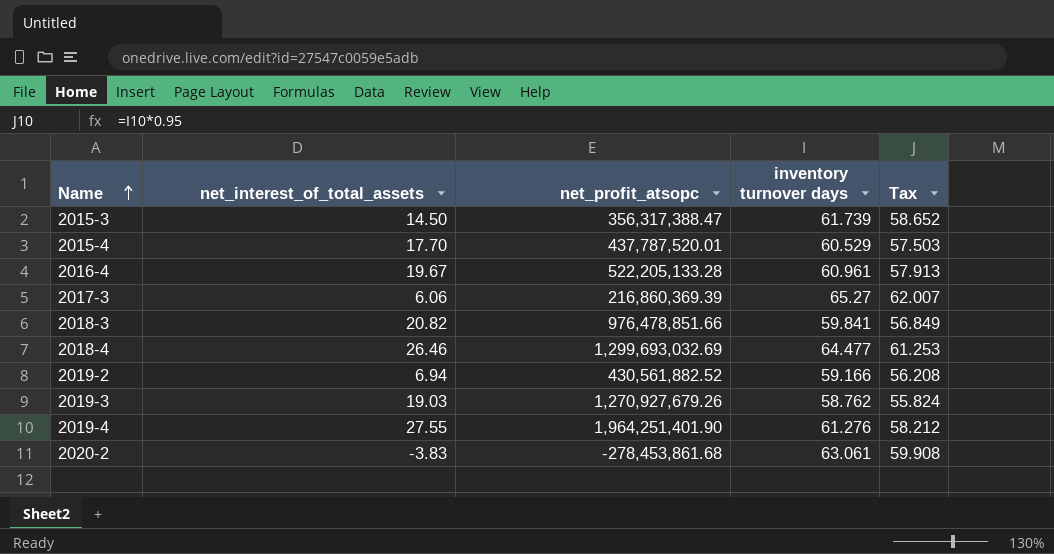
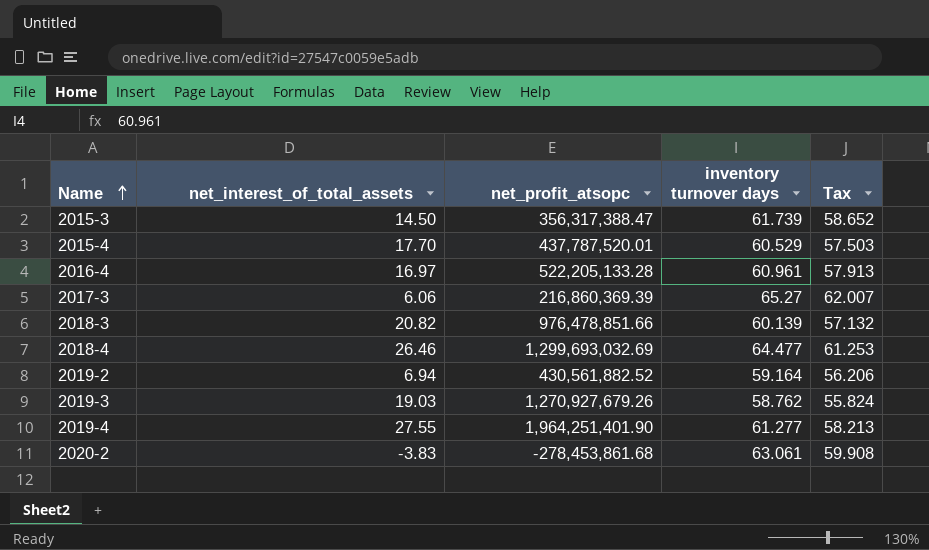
2016-4 | net_interest_of_total_assets: 19.67 -> 16.97
2018-3 | inventory turnover days: 59.841 -> 60.139
2018-3 | Tax: 56.849 -> 57.132
2019-2 | inventory turnover days: 59.166 -> 59.164
2019-2 | Tax: 56.208 -> 56.206
2019-4 | inventory turnover days: 61.276 -> 61.277
2019-4 | Tax: 58.212 -> 58.213

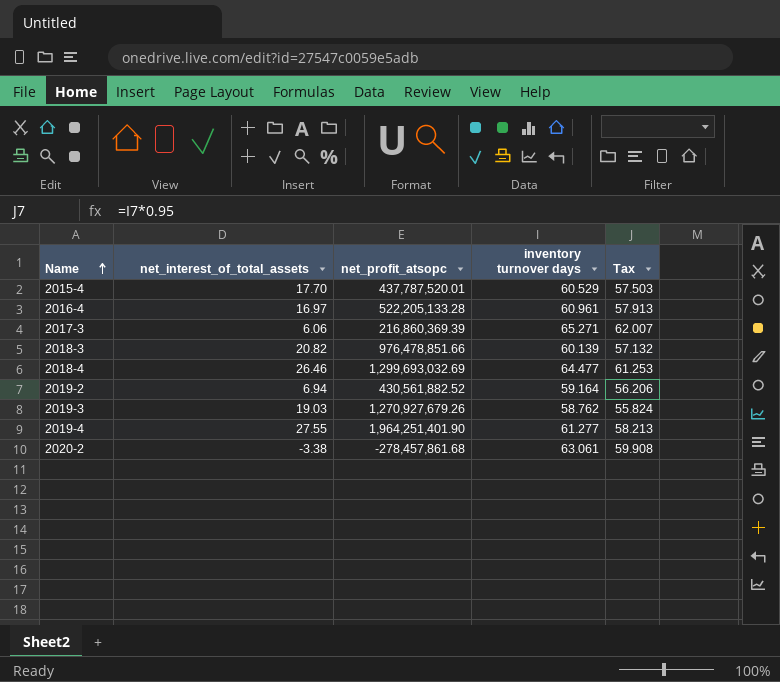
row 2015-3: 14.50 | 356,317,388.47 | 61.739 | 58.652 -> none
2017-3 | inventory turnover days: 65.27 -> 65.271
2020-2 | net_interest_of_total_assets: -3.83 -> -3.38
2020-2 | net_profit_atsopc: -278,453,861.68 -> -278,457,861.68

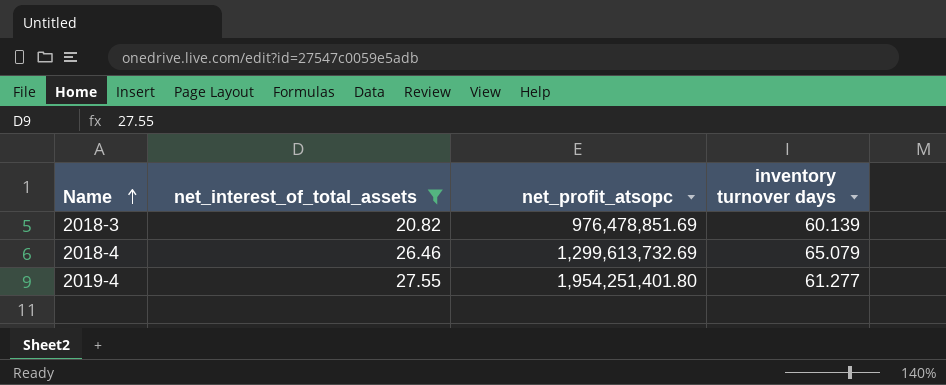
filter: none -> net_interest_of_total_assets >= 20.82
column Tax | formula: [inventory turnover days] * 0.95 -> none
2018-3 | net_profit_atsopc: 976,478,851.66 -> 976,478,851.69
2018-4 | net_profit_atsopc: 1,299,693,032.69 -> 1,299,613,732.69
2018-4 | inventory turnover days: 64.477 -> 65.079
2019-4 | net_profit_atsopc: 1,964,251,401.90 -> 1,954,251,401.80

